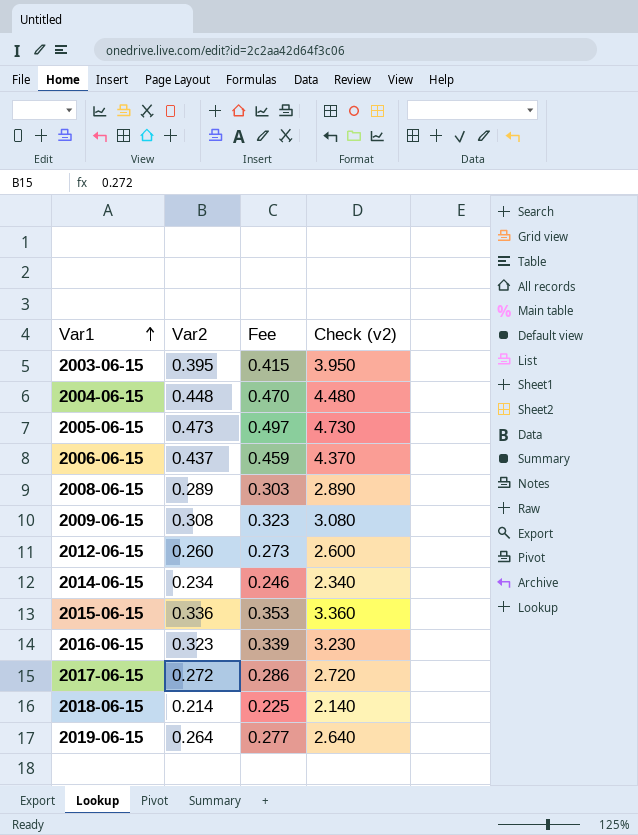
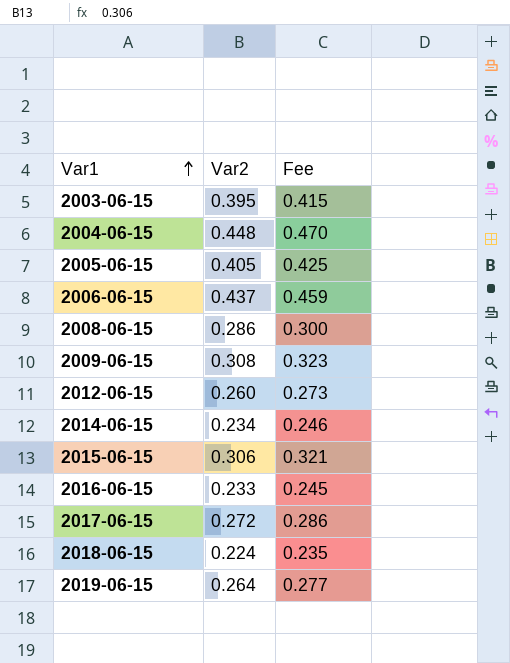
column Check (v2) | formula: [Var2] * 10 -> none
2005-06-15 | Var2: 0.473 -> 0.405
2005-06-15 | Fee: 0.497 -> 0.425
2008-06-15 | Var2: 0.289 -> 0.286
2008-06-15 | Fee: 0.303 -> 0.300
2015-06-15 | Var2: 0.336 -> 0.306
2015-06-15 | Fee: 0.353 -> 0.321
2016-06-15 | Var2: 0.323 -> 0.233
2016-06-15 | Fee: 0.339 -> 0.245
2018-06-15 | Var2: 0.214 -> 0.224
2018-06-15 | Fee: 0.225 -> 0.235

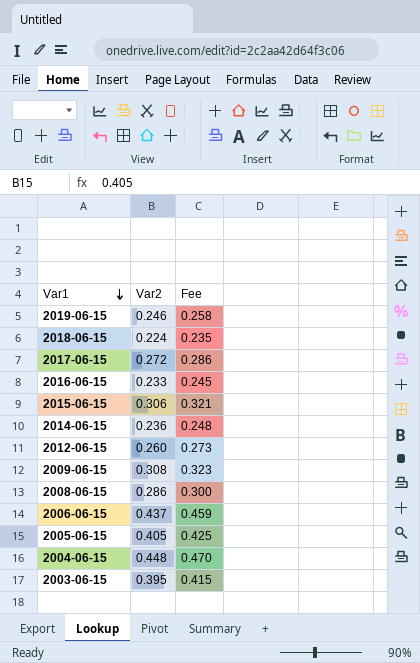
row order: Var1 ascending -> Var1 descending
2019-06-15 | Var2: 0.264 -> 0.246
2019-06-15 | Fee: 0.277 -> 0.258
2014-06-15 | Var2: 0.234 -> 0.236
2014-06-15 | Fee: 0.246 -> 0.248

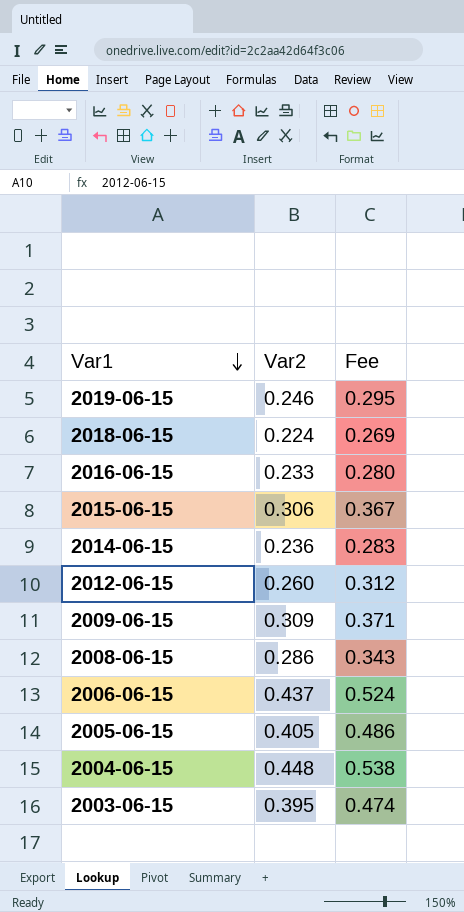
column Fee | formula: [Var2] * 1.05 -> [Var2] * 1.2
row 2017-06-15: 0.272 | 0.286 -> none
2009-06-15 | Var2: 0.308 -> 0.309

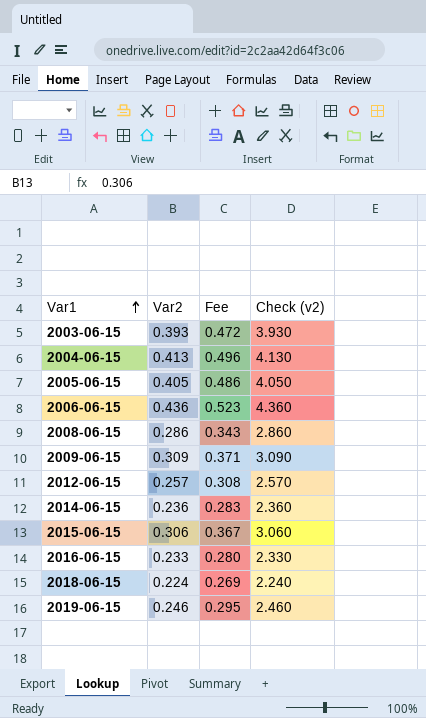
row order: Var1 descending -> Var1 ascending
column Check (v2) | formula: none -> [Var2] * 10
2003-06-15 | Var2: 0.395 -> 0.393
2003-06-15 | Fee: 0.474 -> 0.472
2004-06-15 | Var2: 0.448 -> 0.413
2004-06-15 | Fee: 0.538 -> 0.496
2006-06-15 | Var2: 0.437 -> 0.436
2006-06-15 | Fee: 0.524 -> 0.523
2012-06-15 | Var2: 0.260 -> 0.257
2012-06-15 | Fee: 0.312 -> 0.308

